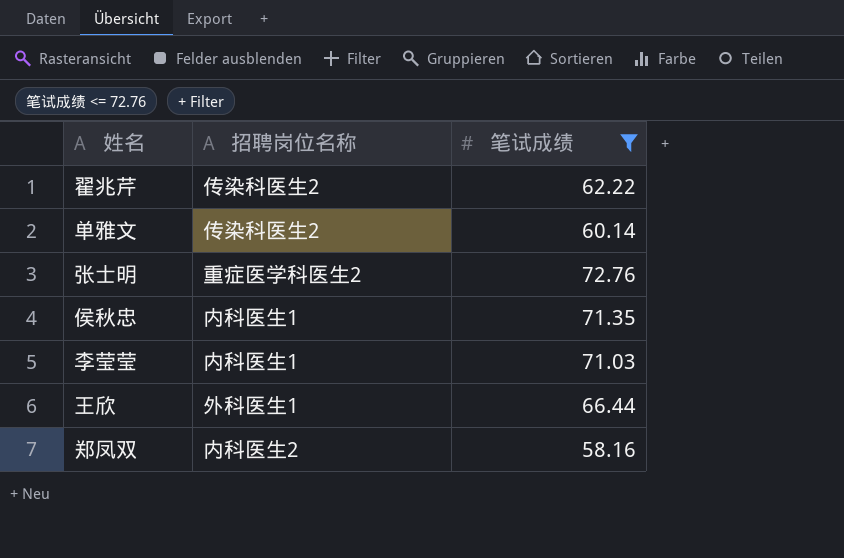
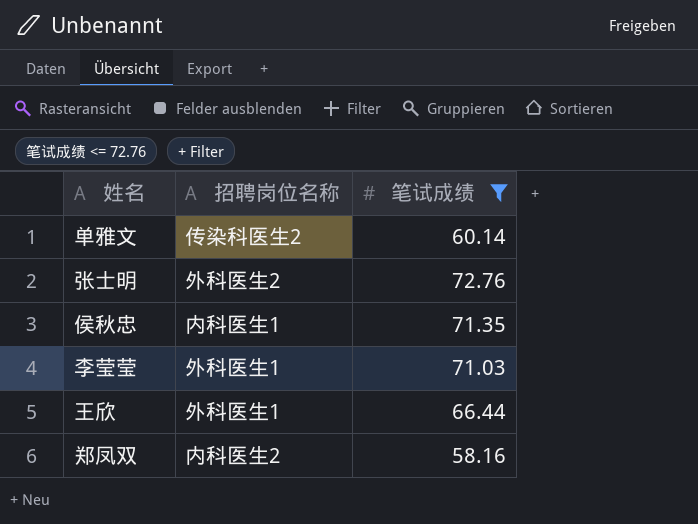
row 翟兆芹: 传染科医生2 | 62.22 -> none
张士明 | 招聘岗位名称: 重症医学科医生2 -> 外科医生2
李莹莹 | 招聘岗位名称: 内科医生1 -> 外科医生1

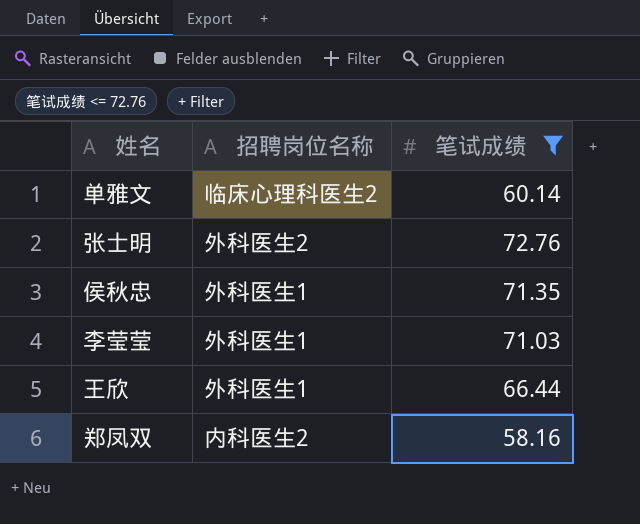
单雅文 | 招聘岗位名称: 传染科医生2 -> 临床心理科医生2
侯秋忠 | 招聘岗位名称: 内科医生1 -> 外科医生1

